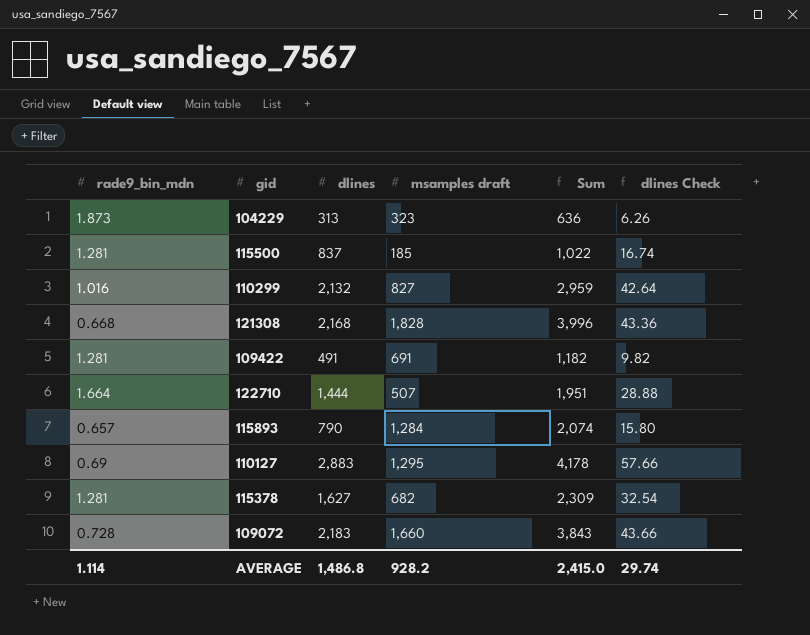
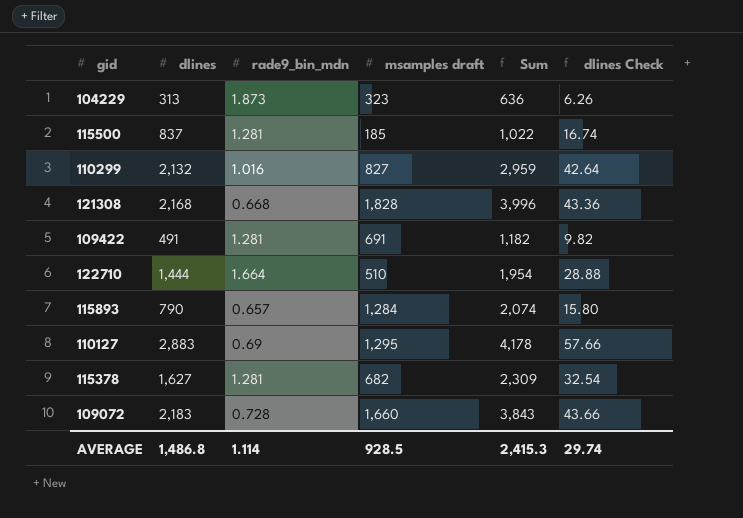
column rade9_bin_mdn | position: 1 -> 3
122710 | msamples draft: 507 -> 510
122710 | Sum: 1,951 -> 1,954
AVERAGE | msamples draft: 928.2 -> 928.5
AVERAGE | Sum: 2,415.0 -> 2,415.3

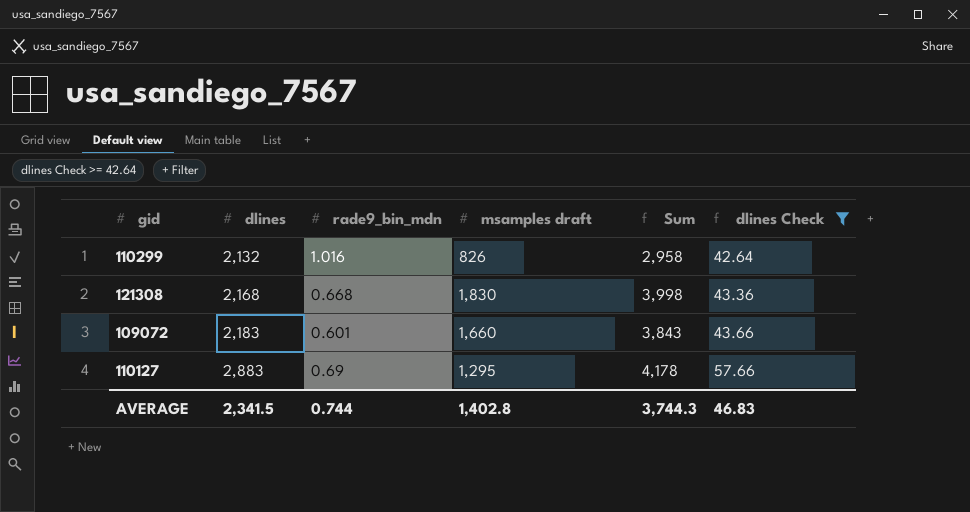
filter: none -> dlines Check >= 42.64
row order: none -> dlines ascending
110299 | msamples draft: 827 -> 826
110299 | Sum: 2,959 -> 2,958
121308 | msamples draft: 1,828 -> 1,830
121308 | Sum: 3,996 -> 3,998
109072 | rade9_bin_mdn: 0.728 -> 0.601
AVERAGE | dlines: 1,486.8 -> 2,341.5
AVERAGE | rade9_bin_mdn: 1.114 -> 0.744
AVERAGE | msamples draft: 928.5 -> 1,402.8
AVERAGE | Sum: 2,415.3 -> 3,744.3
AVERAGE | dlines Check: 29.74 -> 46.83

